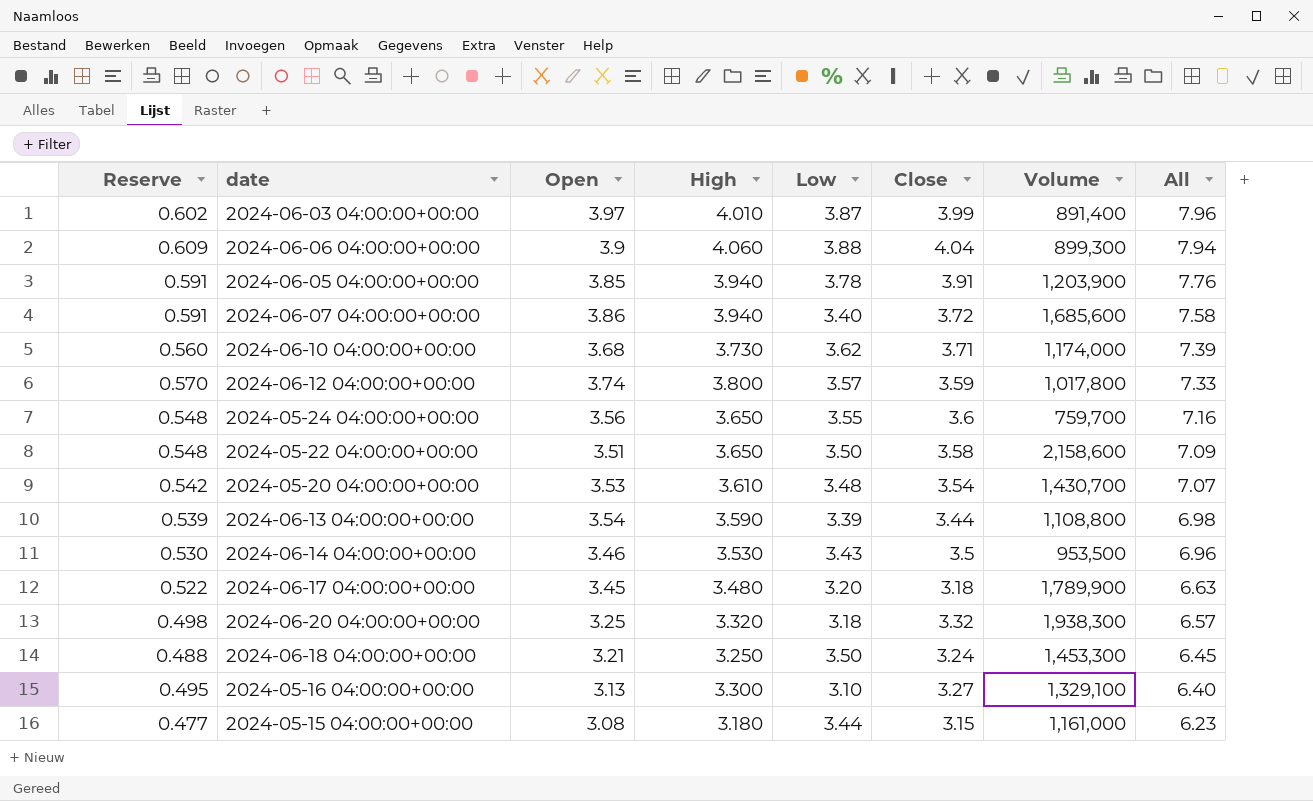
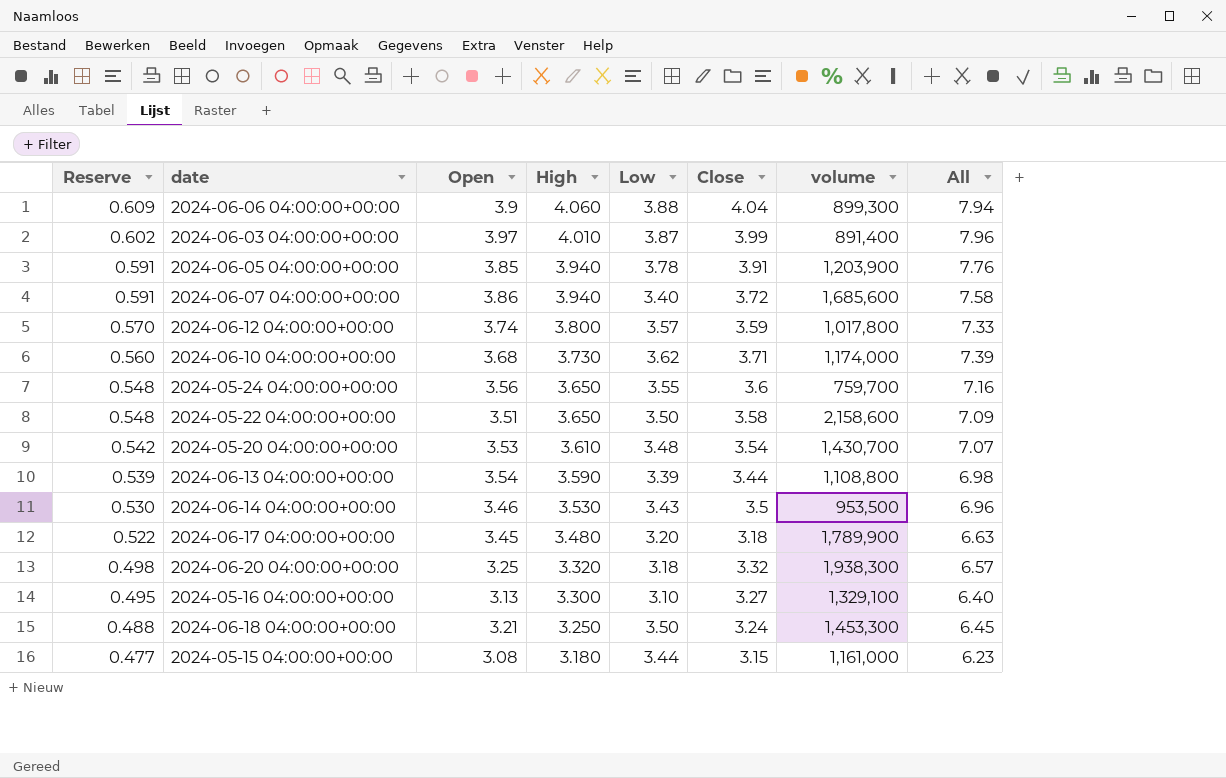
row order: All descending -> Reserve descending
column name: Volume -> volume

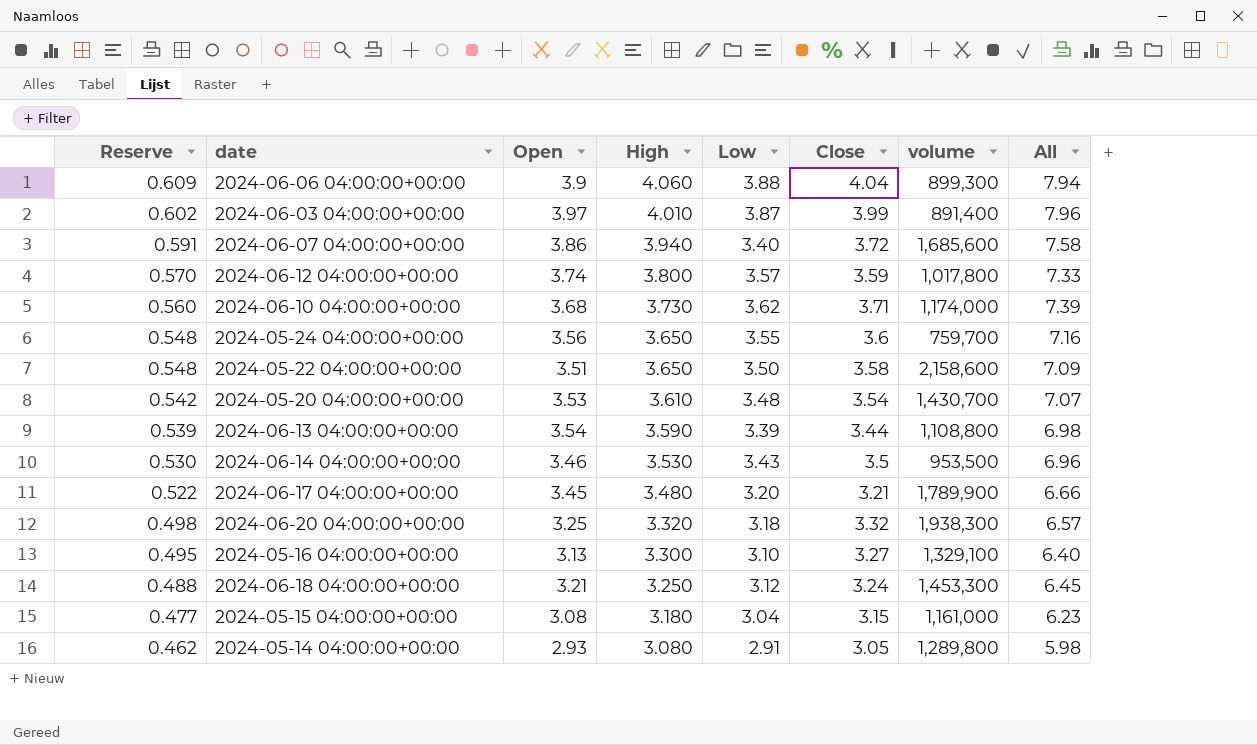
row 2024-06-05 04:00:00+00:00: 0.591 | 3.85 | 3.940 | 3.78 | 3.91 | 1,203,900 | 7.76 -> none
2024-06-17 04:00:00+00:00 | Close: 3.18 -> 3.21
2024-06-17 04:00:00+00:00 | All: 6.63 -> 6.66
2024-06-18 04:00:00+00:00 | Low: 3.50 -> 3.12
2024-05-15 04:00:00+00:00 | Low: 3.44 -> 3.04
row 2024-05-14 04:00:00+00:00: none -> 0.462 | 2.93 | 3.080 | 2.91 | 3.05 | 1,289,800 | 5.98

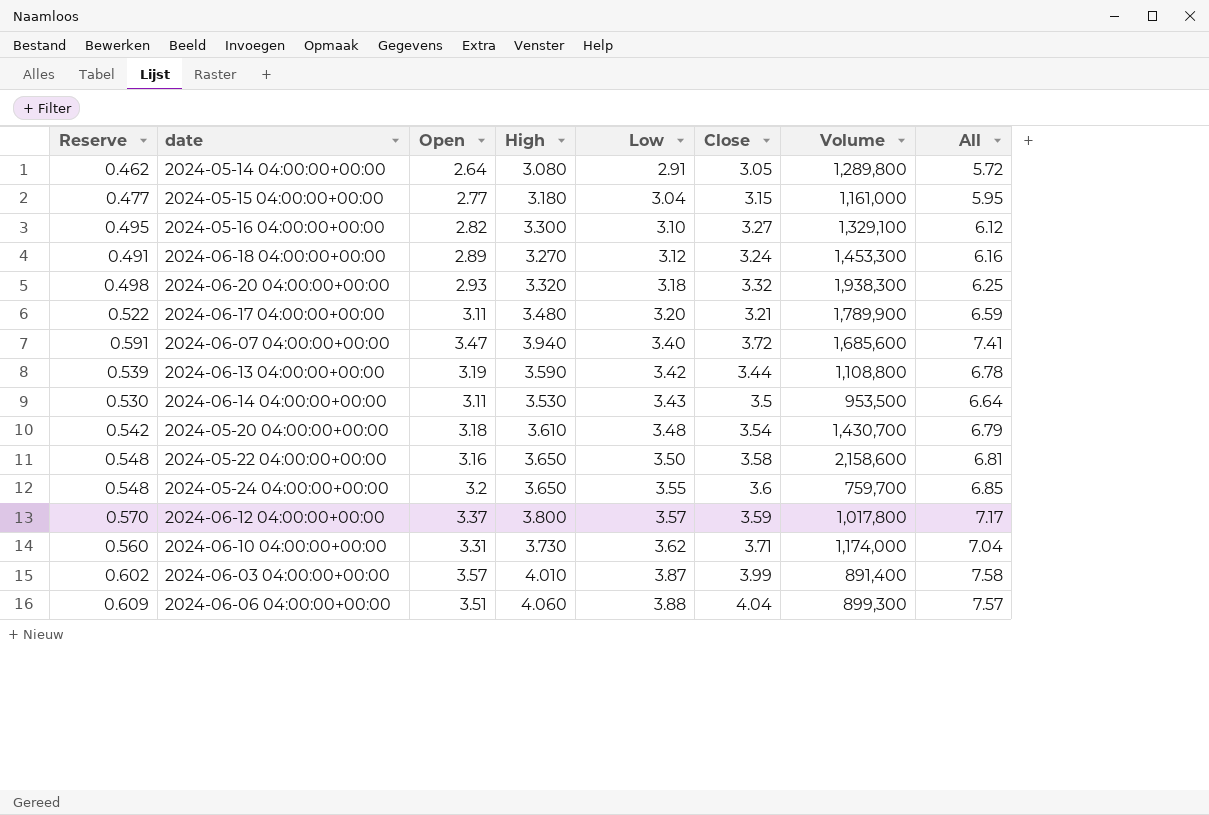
row order: Reserve descending -> Low ascending
column name: volume -> Volume
column All | formula: [Open] + [Close] -> [Open] + [High]
2024-05-14 04:00:00+00:00 | Open: 2.93 -> 2.64
2024-05-15 04:00:00+00:00 | Open: 3.08 -> 2.77
2024-05-16 04:00:00+00:00 | Open: 3.13 -> 2.82
2024-06-18 04:00:00+00:00 | Reserve: 0.488 -> 0.491
2024-06-18 04:00:00+00:00 | Open: 3.21 -> 2.89
2024-06-18 04:00:00+00:00 | High: 3.250 -> 3.270
2024-06-20 04:00:00+00:00 | Open: 3.25 -> 2.93
2024-06-17 04:00:00+00:00 | Open: 3.45 -> 3.11
2024-06-07 04:00:00+00:00 | Open: 3.86 -> 3.47
2024-06-13 04:00:00+00:00 | Open: 3.54 -> 3.19
2024-06-13 04:00:00+00:00 | Low: 3.39 -> 3.42
2024-06-14 04:00:00+00:00 | Open: 3.46 -> 3.11
2024-05-20 04:00:00+00:00 | Open: 3.53 -> 3.18
2024-05-22 04:00:00+00:00 | Open: 3.51 -> 3.16
2024-05-24 04:00:00+00:00 | Open: 3.56 -> 3.2
2024-06-12 04:00:00+00:00 | Open: 3.74 -> 3.37
2024-06-10 04:00:00+00:00 | Open: 3.68 -> 3.31
2024-06-03 04:00:00+00:00 | Open: 3.97 -> 3.57
2024-06-06 04:00:00+00:00 | Open: 3.9 -> 3.51

